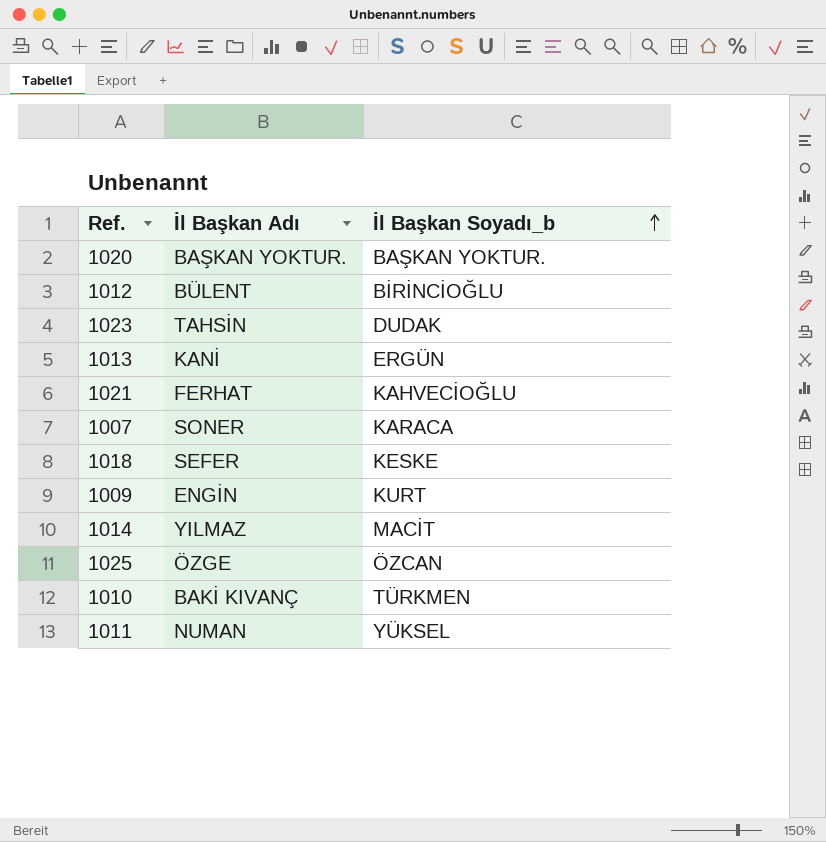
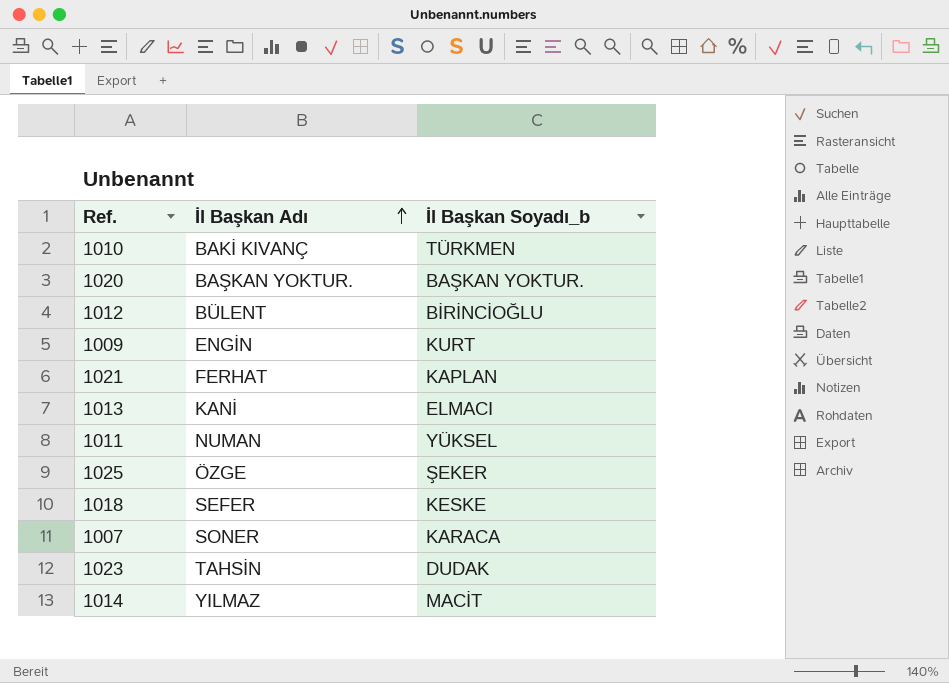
row order: İl Başkan Soyadı_b ascending -> İl Başkan Adı ascending
1021 | İl Başkan Soyadı_b: KAHVECİOĞLU -> KAPLAN
1013 | İl Başkan Soyadı_b: ERGÜN -> ELMACI
1025 | İl Başkan Soyadı_b: ÖZCAN -> ŞEKER

